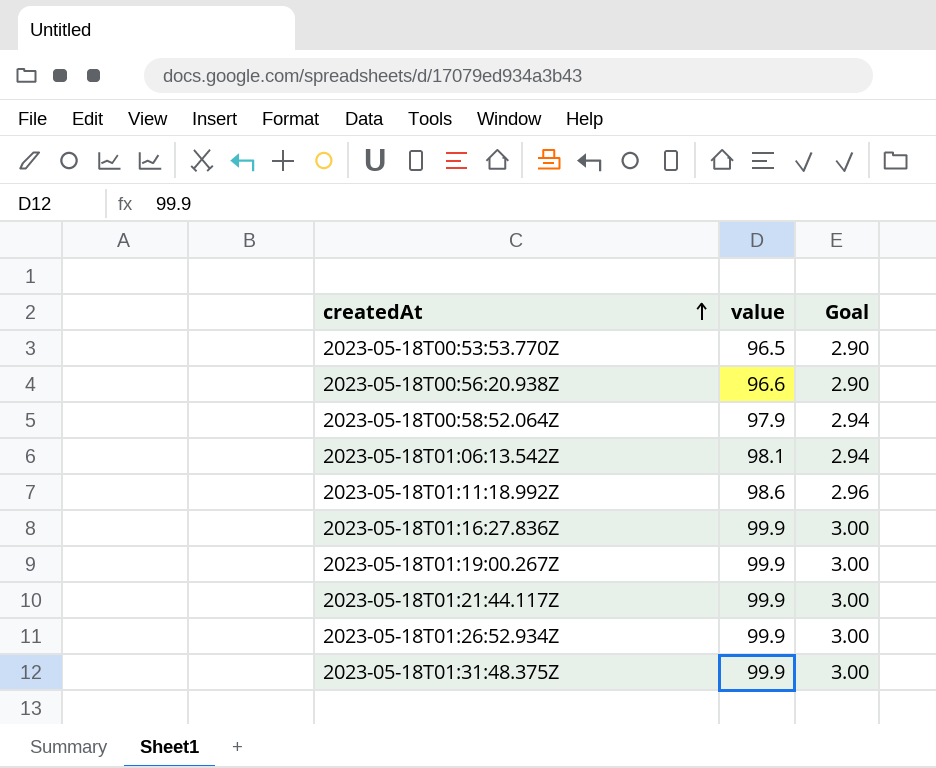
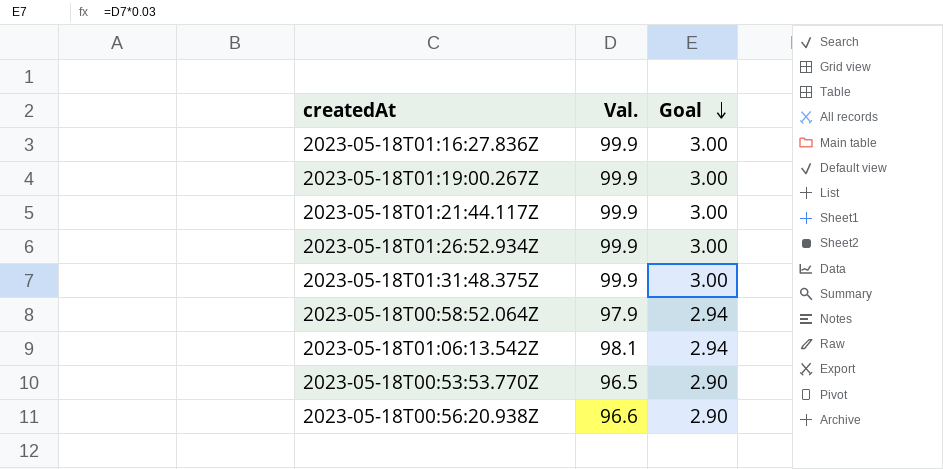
row order: createdAt ascending -> Goal descending
column name: value -> Val.
row 2023-05-18T01:11:18.992Z: 98.6 | 2.96 -> none

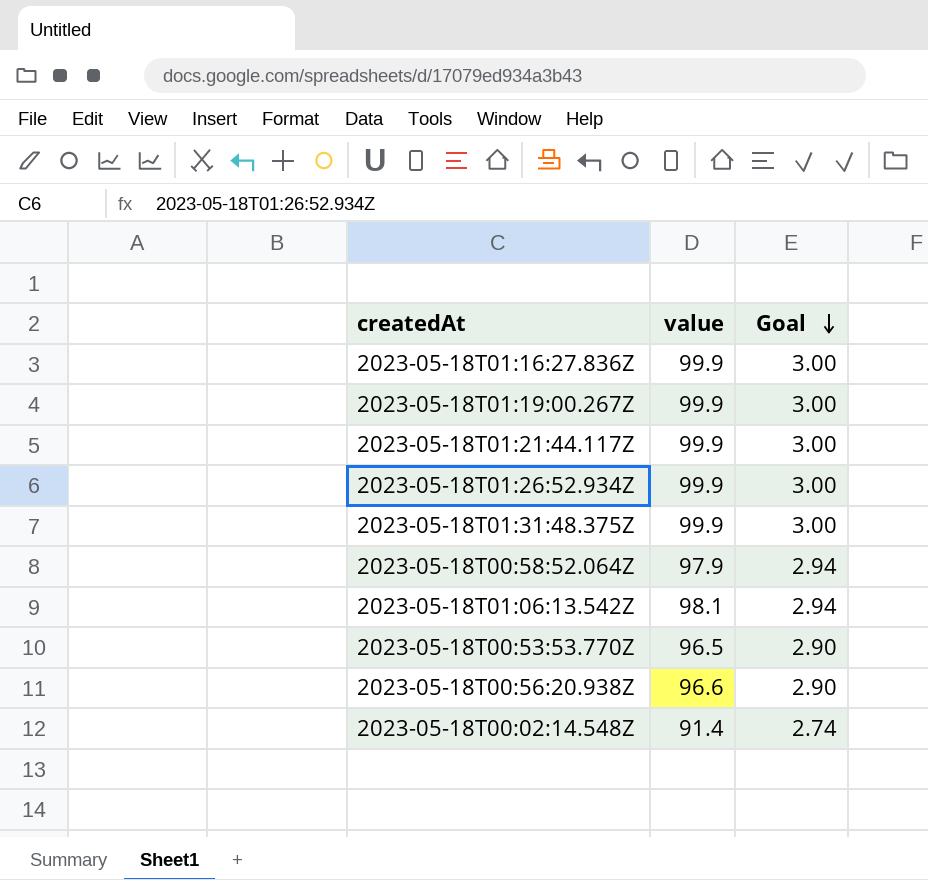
column name: Val. -> value
row 2023-05-18T00:02:14.548Z: none -> 91.4 | 2.74

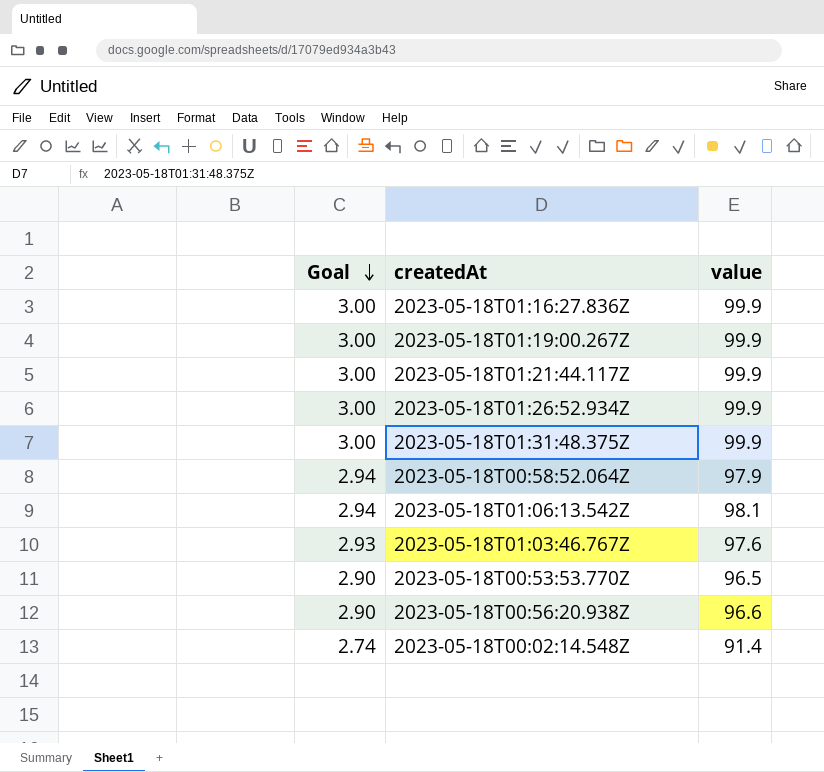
column Goal | position: 3 -> 1
row 2023-05-18T01:03:46.767Z: none -> 2.93 | 97.6

